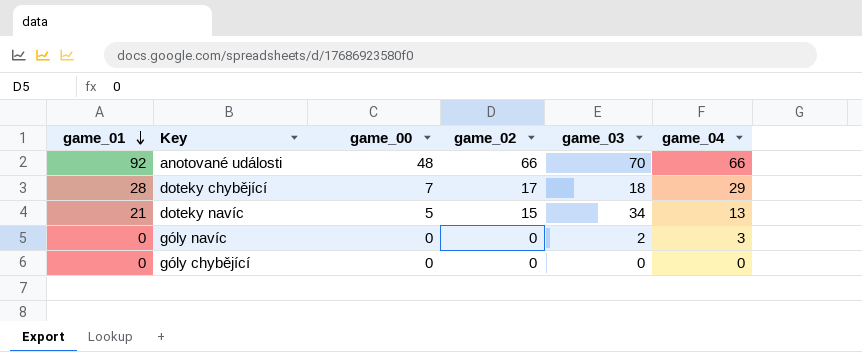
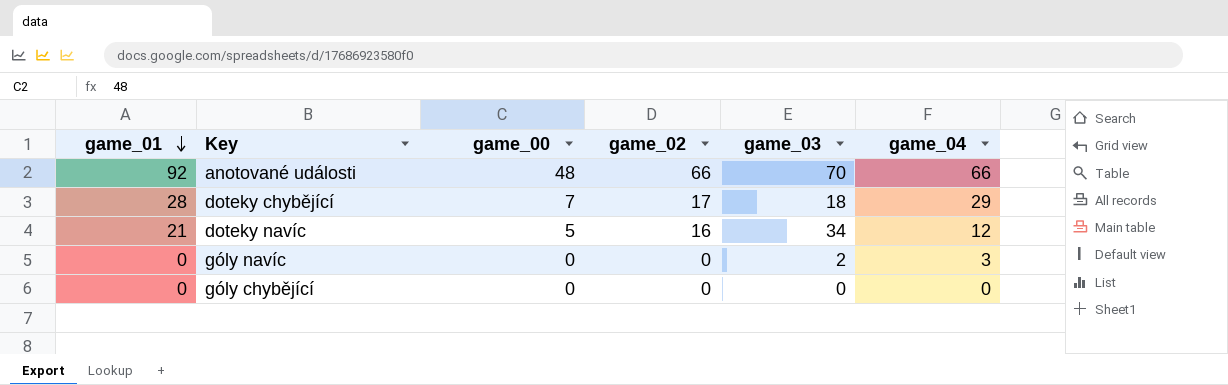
doteky navíc | game_02: 15 -> 16
doteky navíc | game_04: 13 -> 12

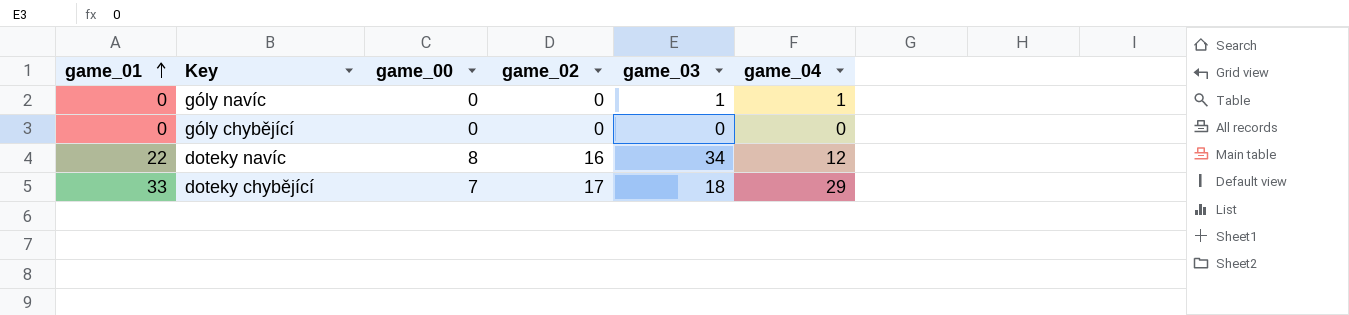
row order: game_01 descending -> game_01 ascending
row anotované události: 92 | 48 | 66 | 70 | 66 -> none
góly navíc | game_03: 2 -> 1
góly navíc | game_04: 3 -> 1
doteky navíc | game_01: 21 -> 22
doteky navíc | game_00: 5 -> 8
doteky chybějící | game_01: 28 -> 33

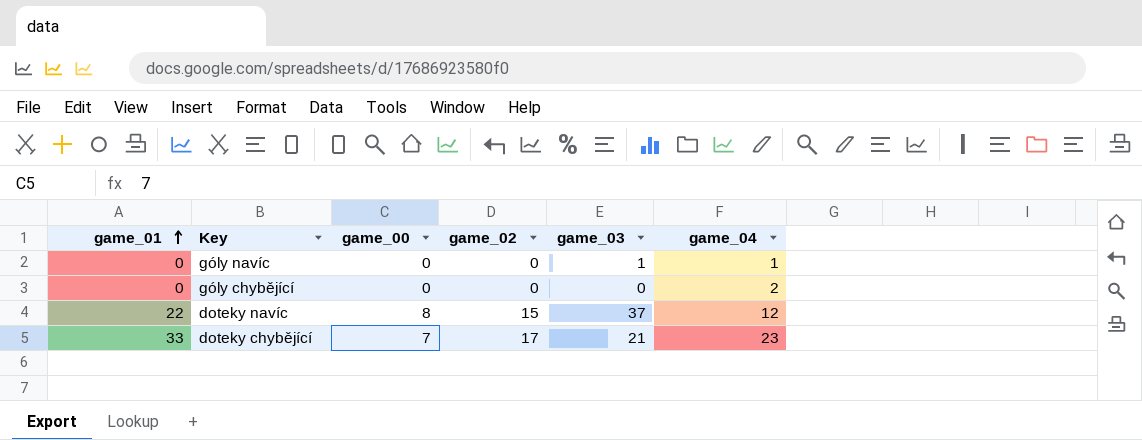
góly chybějící | game_04: 0 -> 2
doteky navíc | game_02: 16 -> 15
doteky navíc | game_03: 34 -> 37
doteky chybějící | game_03: 18 -> 21
doteky chybějící | game_04: 29 -> 23

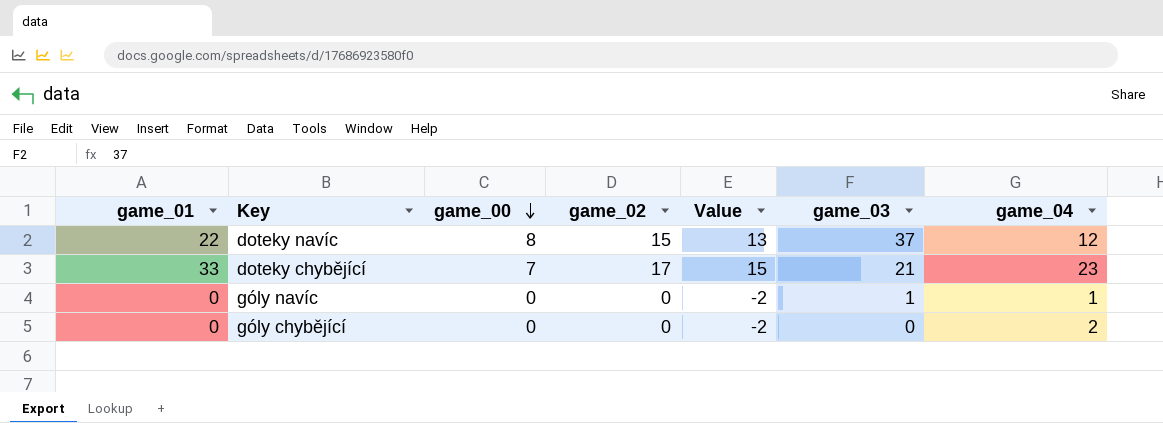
row order: game_01 ascending -> game_00 descending
column Value | formula: none -> [game_02] - 2

